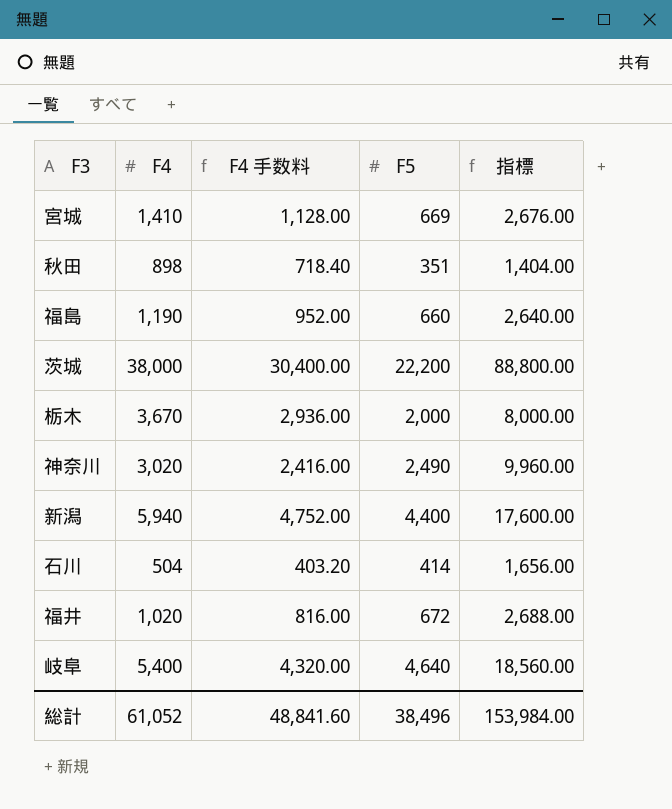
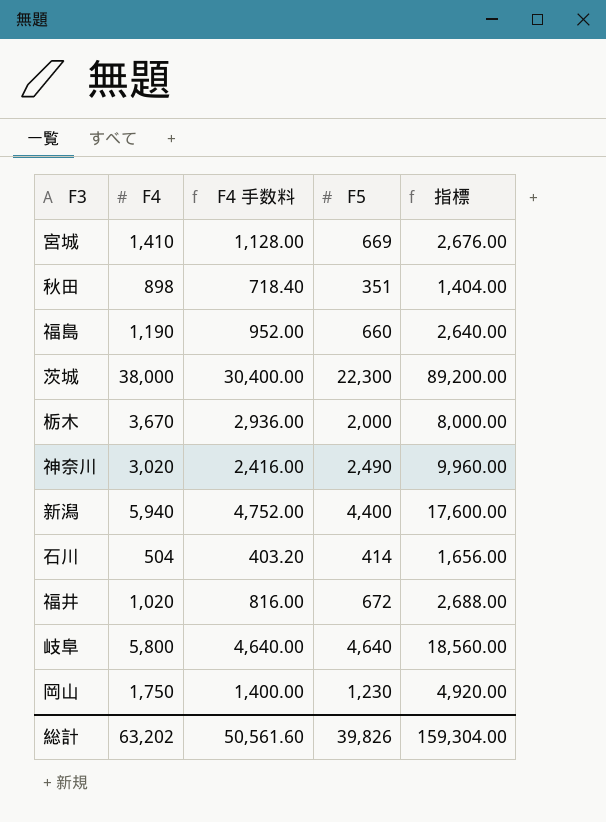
茨城 | F5: 22,200 -> 22,300
茨城 | 指標: 88,800.00 -> 89,200.00
岐阜 | F4: 5,400 -> 5,800
岐阜 | F4 手数料: 4,320.00 -> 4,640.00
row 岡山: none -> 1,750 | 1,400.00 | 1,230 | 4,920.00
総計 | F4: 61,052 -> 63,202
総計 | F4 手数料: 48,841.60 -> 50,561.60
総計 | F5: 38,496 -> 39,826
総計 | 指標: 153,984.00 -> 159,304.00

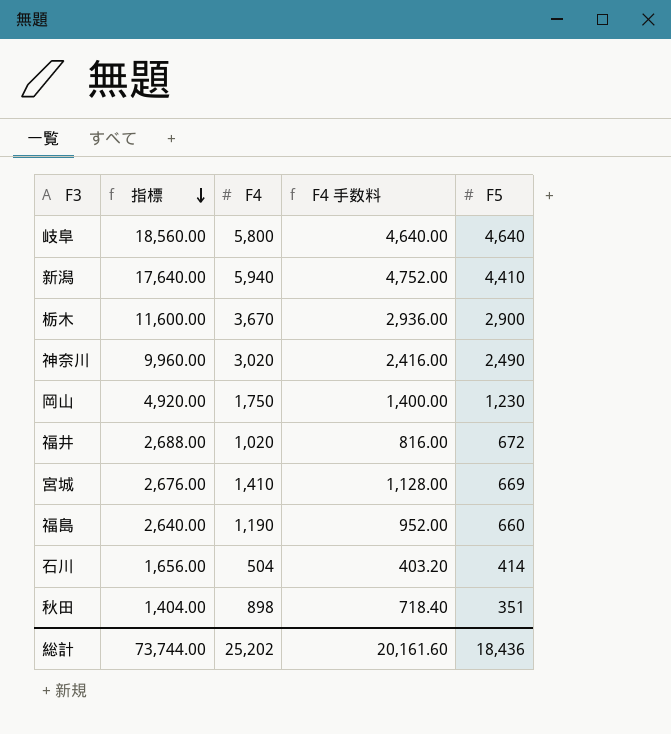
row order: none -> 指標 descending
column 指標 | position: 5 -> 2
row 茨城: 38,000 | 30,400.00 | 22,300 | 89,200.00 -> none
新潟 | 指標: 17,600.00 -> 17,640.00
新潟 | F5: 4,400 -> 4,410
栃木 | 指標: 8,000.00 -> 11,600.00
栃木 | F5: 2,000 -> 2,900
総計 | 指標: 159,304.00 -> 73,744.00
総計 | F4: 63,202 -> 25,202
総計 | F4 手数料: 50,561.60 -> 20,161.60
総計 | F5: 39,826 -> 18,436

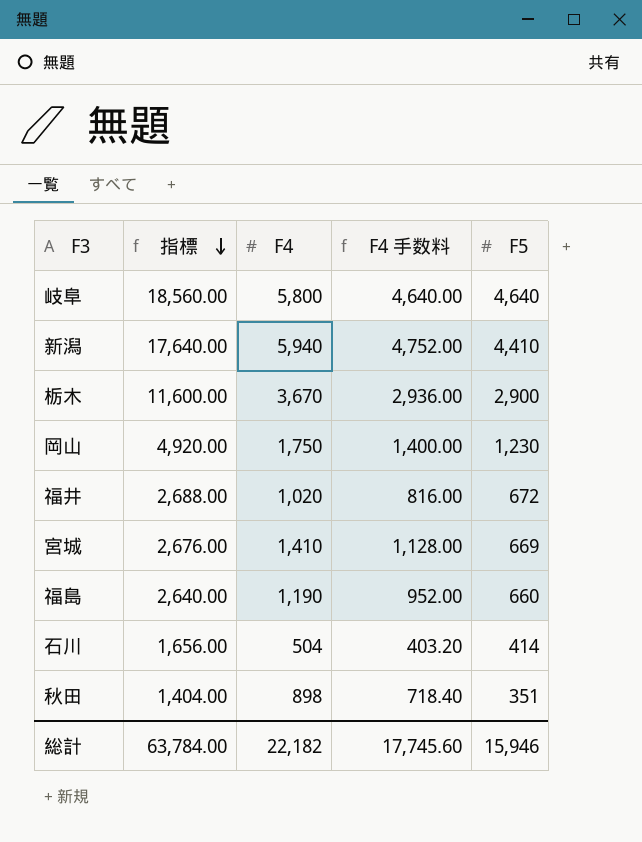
row 神奈川: 9,960.00 | 3,020 | 2,416.00 | 2,490 -> none
総計 | 指標: 73,744.00 -> 63,784.00
総計 | F4: 25,202 -> 22,182
総計 | F4 手数料: 20,161.60 -> 17,745.60
総計 | F5: 18,436 -> 15,946

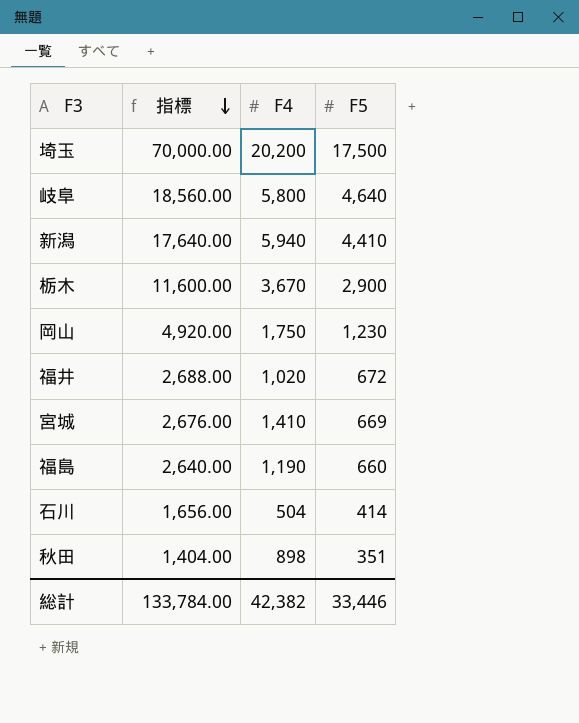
column F4 手数料 | formula: [F4] * 0.8 -> none
row 埼玉: none -> 70,000.00 | 20,200 | 17,500
総計 | 指標: 63,784.00 -> 133,784.00
総計 | F4: 22,182 -> 42,382
総計 | F5: 15,946 -> 33,446

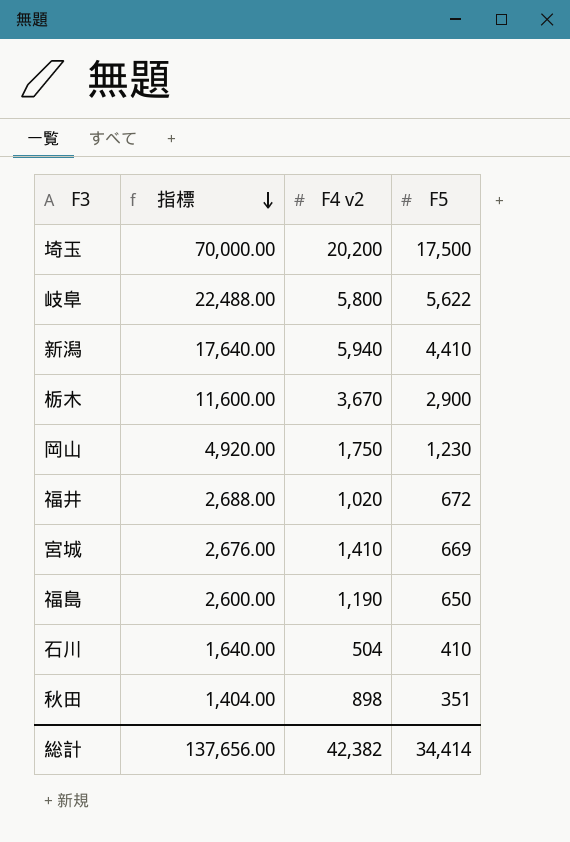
column name: F4 -> F4 v2
岐阜 | 指標: 18,560.00 -> 22,488.00
岐阜 | F5: 4,640 -> 5,622
福島 | 指標: 2,640.00 -> 2,600.00
福島 | F5: 660 -> 650
石川 | 指標: 1,656.00 -> 1,640.00
石川 | F5: 414 -> 410
総計 | 指標: 133,784.00 -> 137,656.00
総計 | F5: 33,446 -> 34,414

